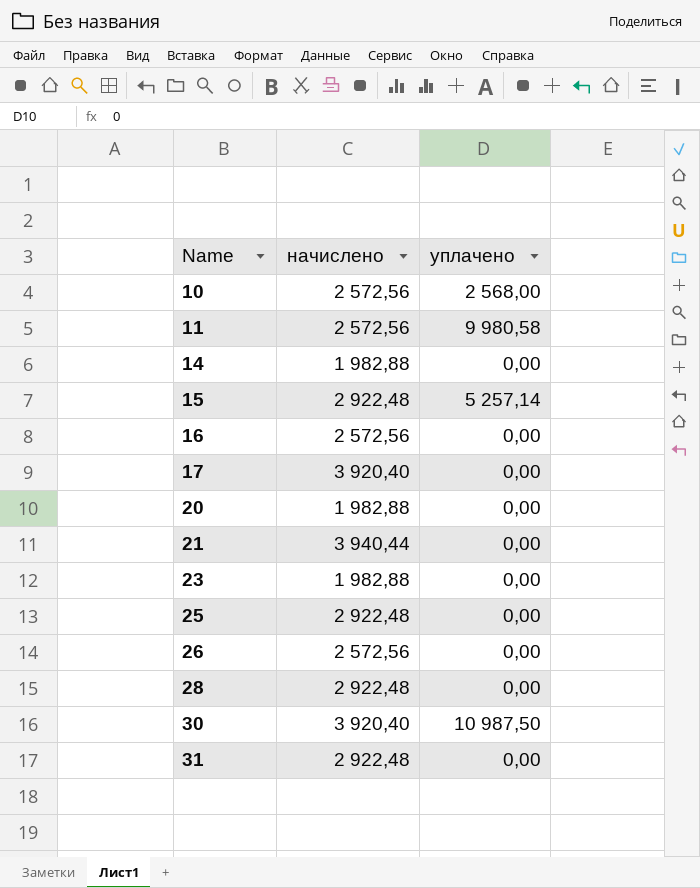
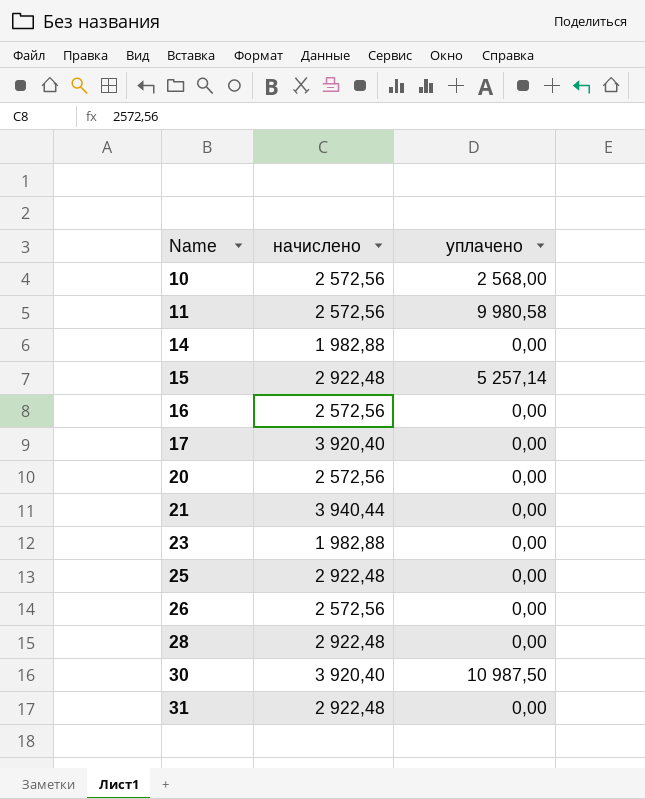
20 | начислено: 1 982,88 -> 2 572,56

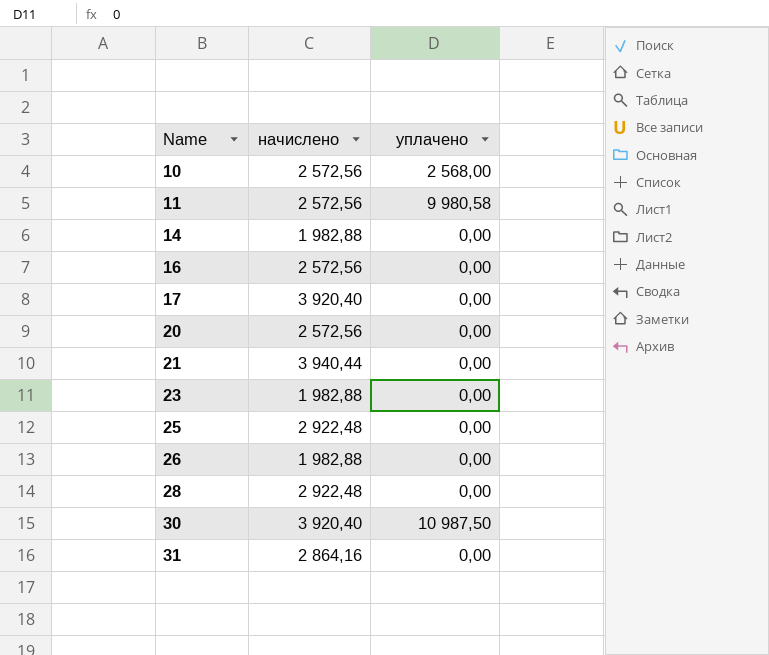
row 15: 2 922,48 | 5 257,14 -> none
26 | начислено: 2 572,56 -> 1 982,88
31 | начислено: 2 922,48 -> 2 864,16

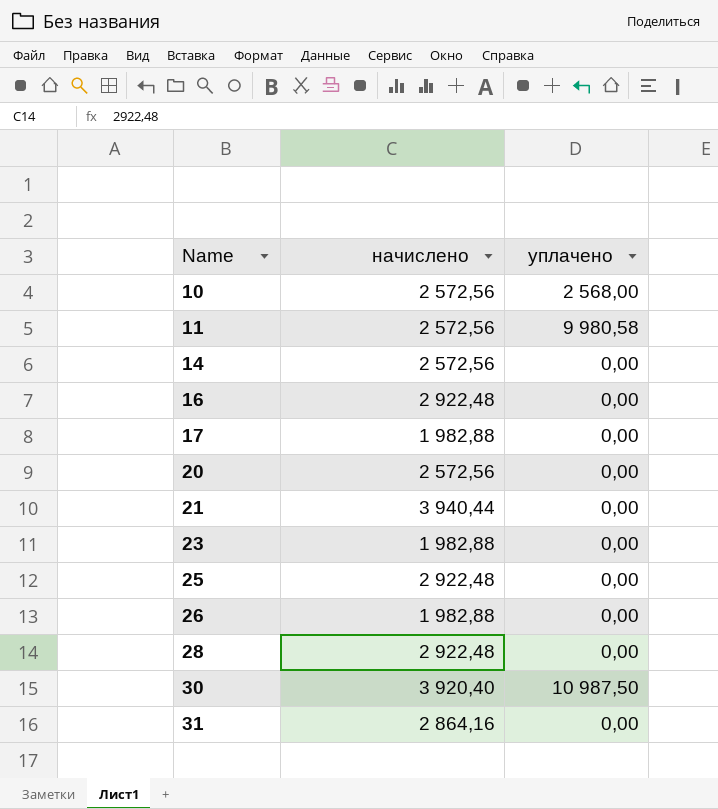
14 | начислено: 1 982,88 -> 2 572,56
16 | начислено: 2 572,56 -> 2 922,48
17 | начислено: 3 920,40 -> 1 982,88

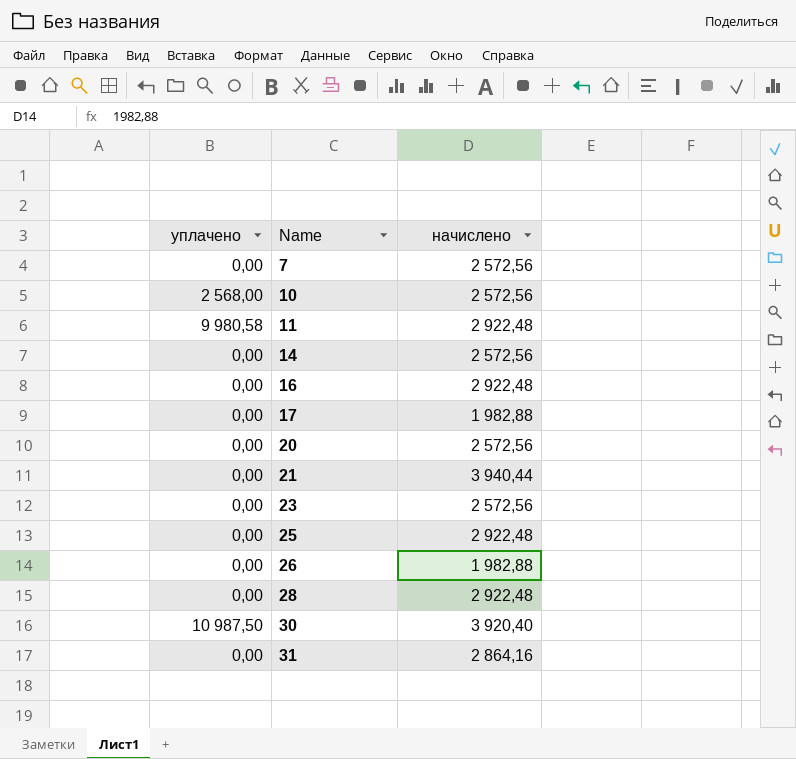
column уплачено | position: 3 -> 1
row 7: none -> 0,00 | 2 572,56
11 | начислено: 2 572,56 -> 2 922,48
23 | начислено: 1 982,88 -> 2 572,56

